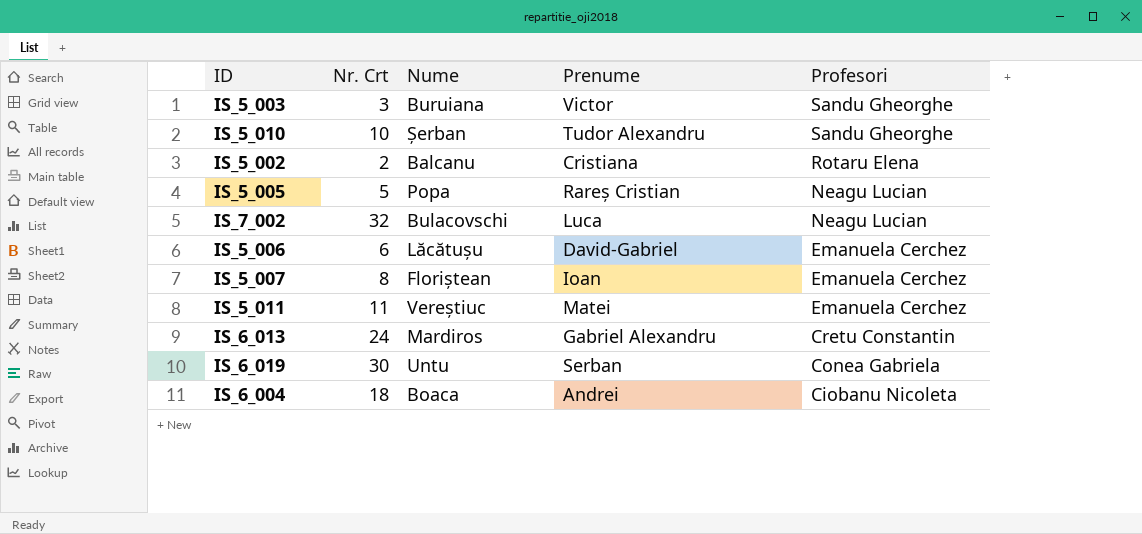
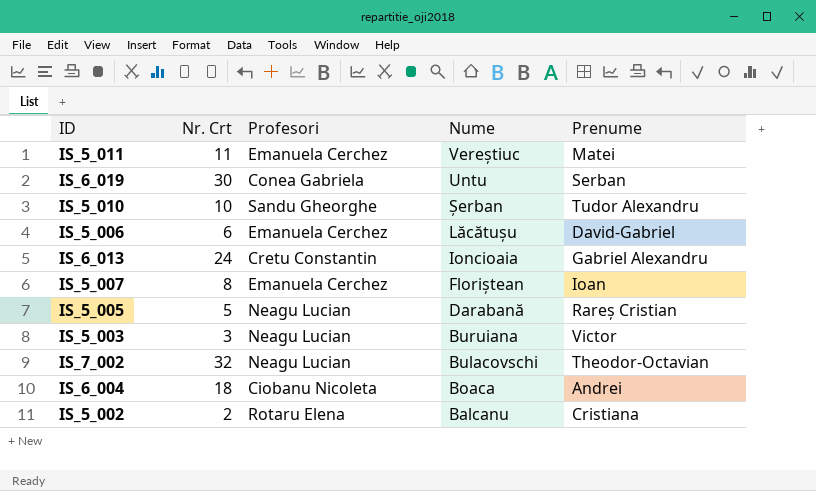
row order: Profesori descending -> Nume descending
column Profesori | position: 5 -> 3
IS_6_013 | Nume: Mardiros -> Ioncioaia
IS_5_005 | Nume: Popa -> Darabană
IS_5_003 | Profesori: Sandu Gheorghe -> Neagu Lucian
IS_7_002 | Prenume: Luca -> Theodor-Octavian

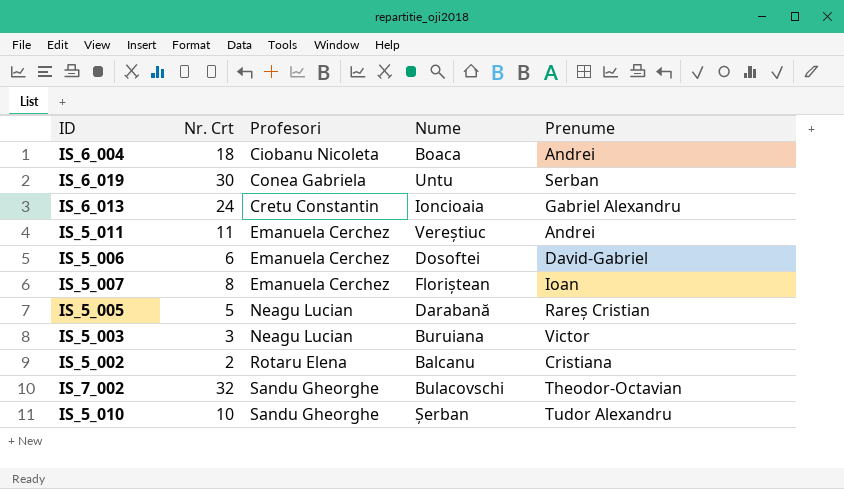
row order: Nume descending -> Profesori ascending
IS_5_011 | Prenume: Matei -> Andrei
IS_5_006 | Nume: Lăcătușu -> Dosoftei
IS_7_002 | Profesori: Neagu Lucian -> Sandu Gheorghe

